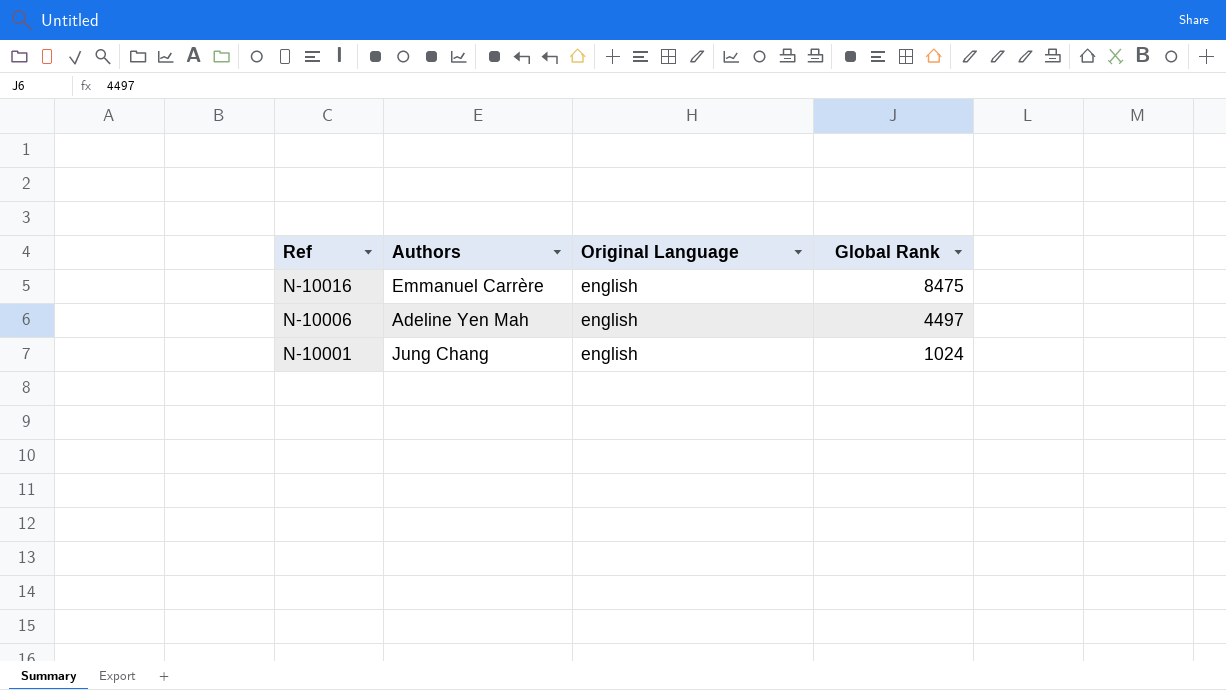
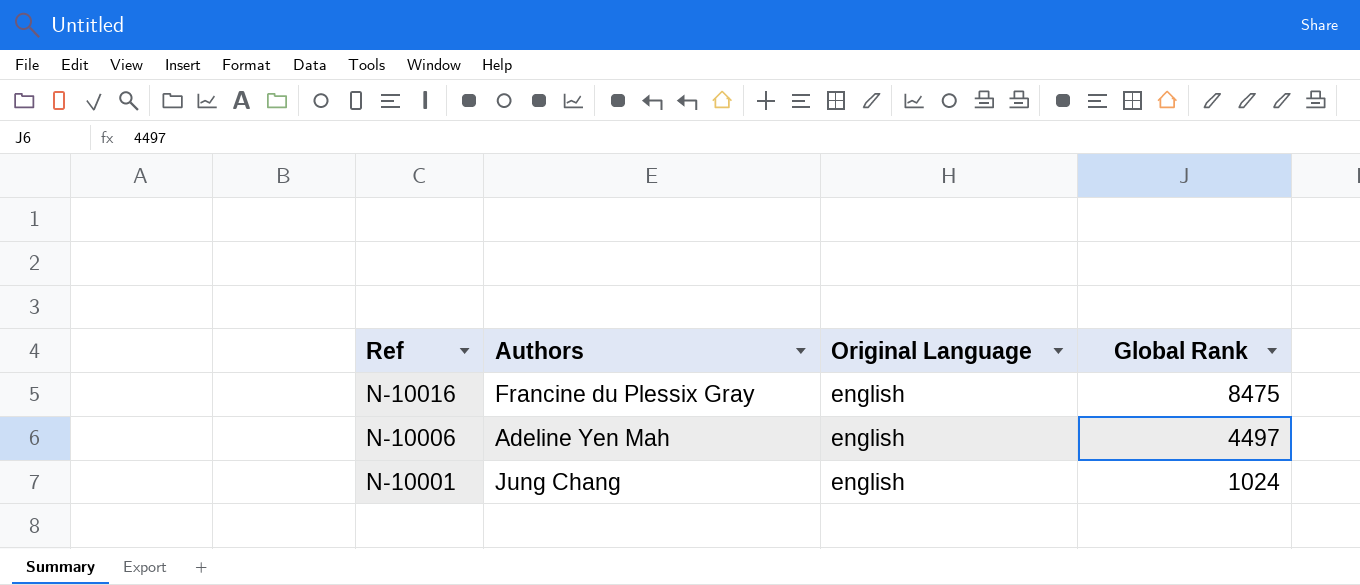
N-10016 | Authors: Emmanuel Carrère -> Francine du Plessix Gray

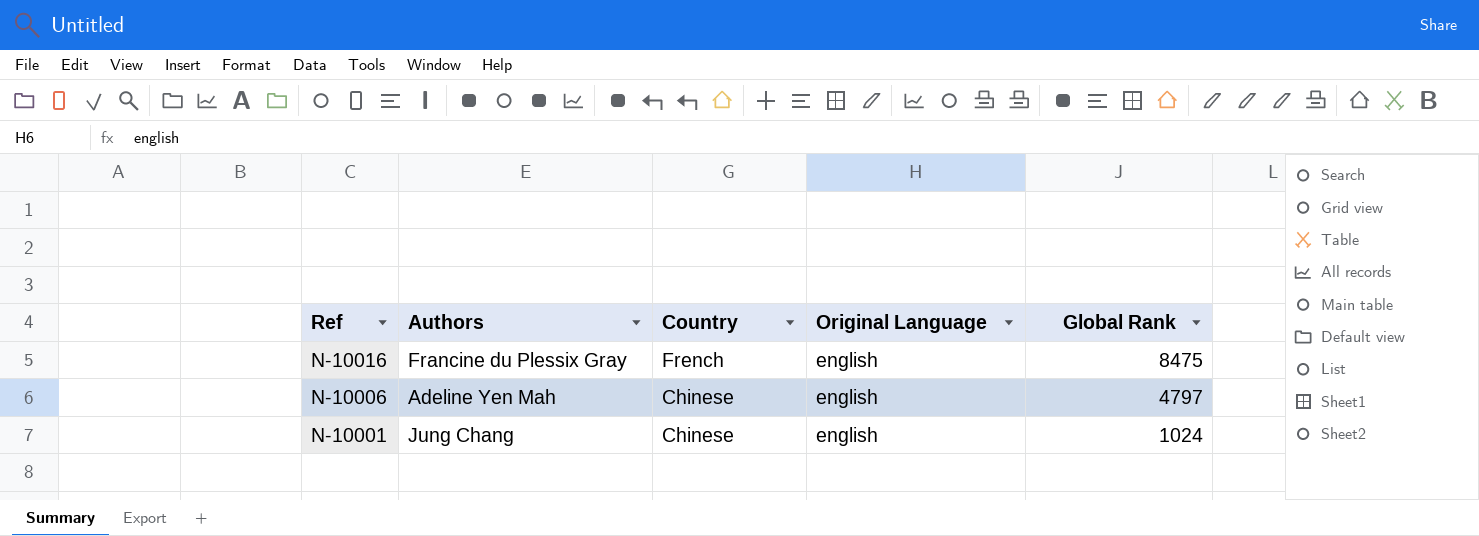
column Country | position: none -> 3
N-10006 | Global Rank: 4497 -> 4797

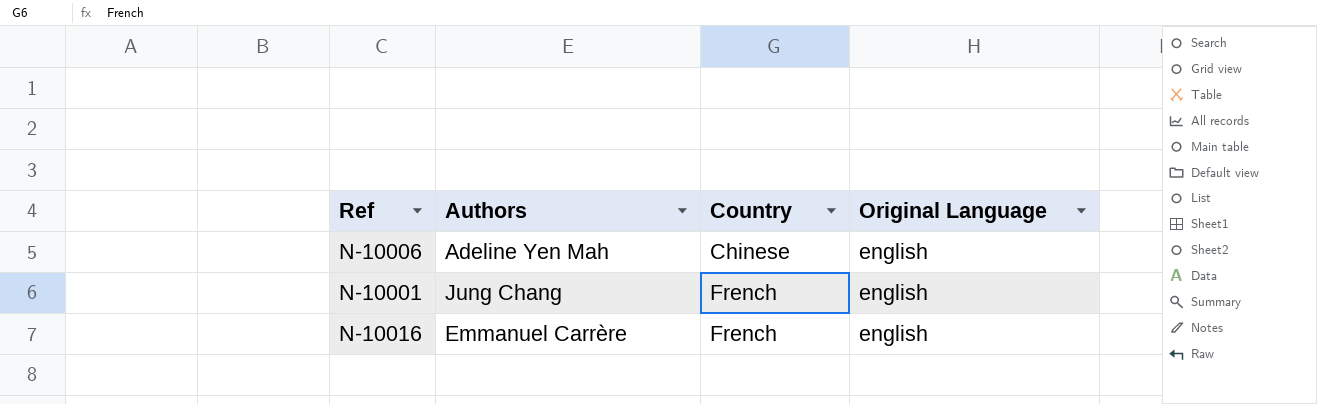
row order: Ref descending -> Country ascending
column Global Rank | position: 5 -> none
N-10001 | Country: Chinese -> French
N-10016 | Authors: Francine du Plessix Gray -> Emmanuel Carrère

